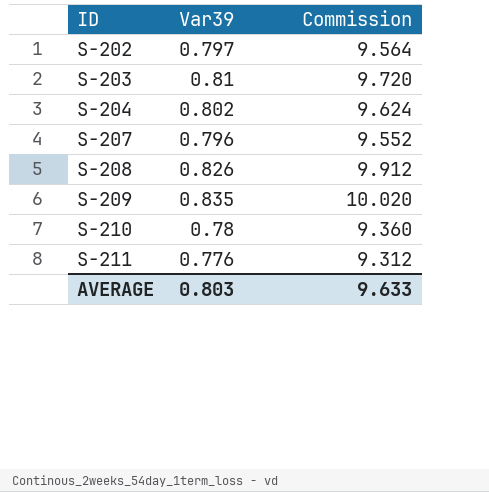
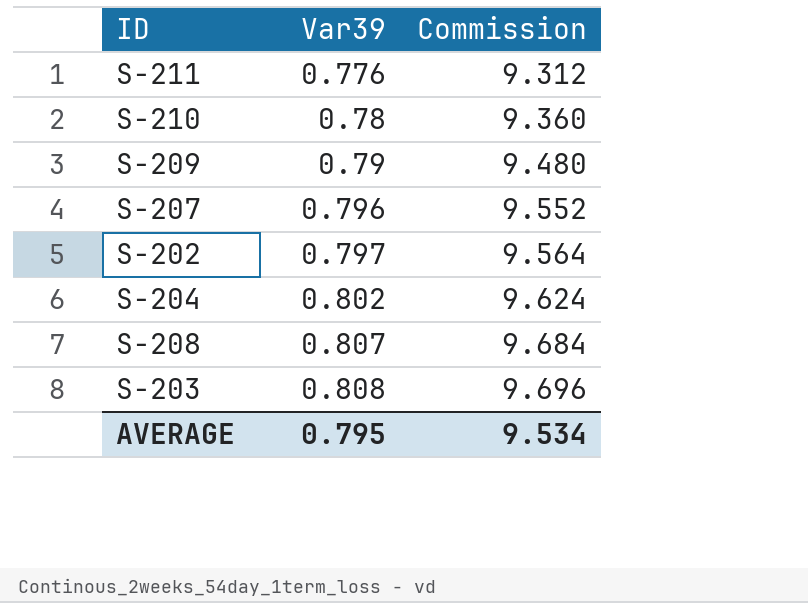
row order: ID ascending -> Var39 ascending
S-209 | Var39: 0.835 -> 0.79
S-209 | Commission: 10.020 -> 9.480
S-208 | Var39: 0.826 -> 0.807
S-208 | Commission: 9.912 -> 9.684
S-203 | Var39: 0.81 -> 0.808
S-203 | Commission: 9.720 -> 9.696
AVERAGE | Var39: 0.803 -> 0.795
AVERAGE | Commission: 9.633 -> 9.534

